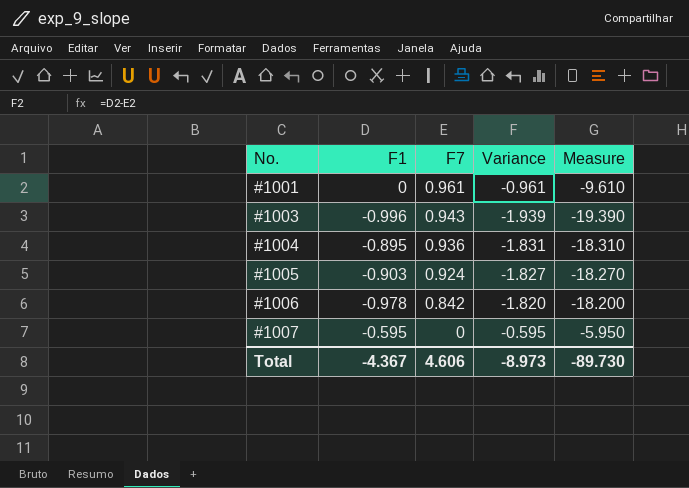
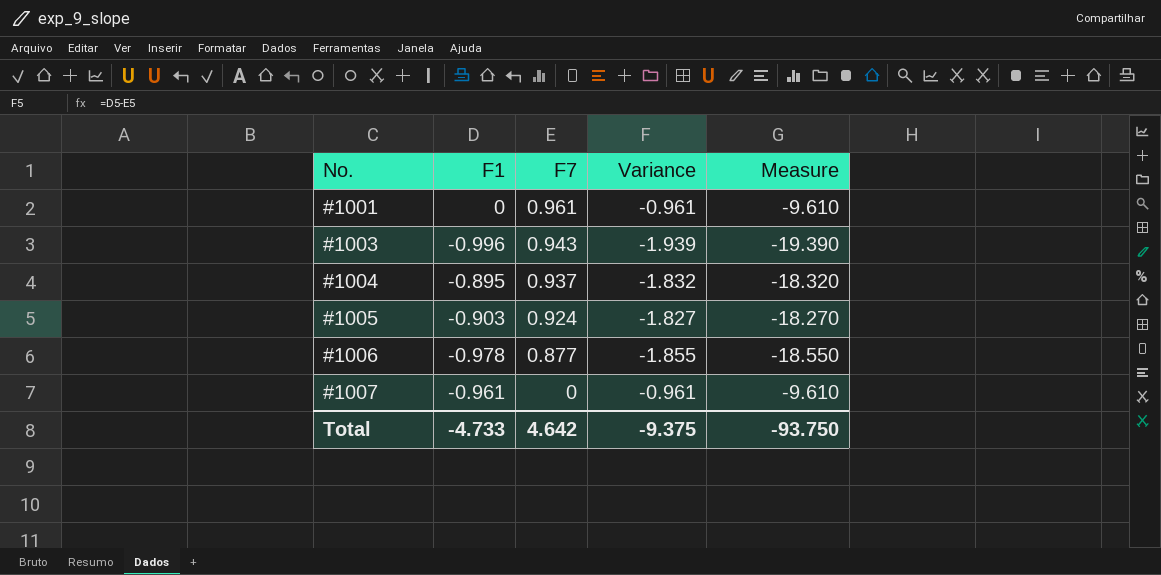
#1004 | F7: 0.936 -> 0.937
#1004 | Variance: -1.831 -> -1.832
#1004 | Measure: -18.310 -> -18.320
#1006 | F7: 0.842 -> 0.877
#1006 | Variance: -1.820 -> -1.855
#1006 | Measure: -18.200 -> -18.550
#1007 | F1: -0.595 -> -0.961
#1007 | Variance: -0.595 -> -0.961
#1007 | Measure: -5.950 -> -9.610
Total | F1: -4.367 -> -4.733
Total | F7: 4.606 -> 4.642
Total | Variance: -8.973 -> -9.375
Total | Measure: -89.730 -> -93.750

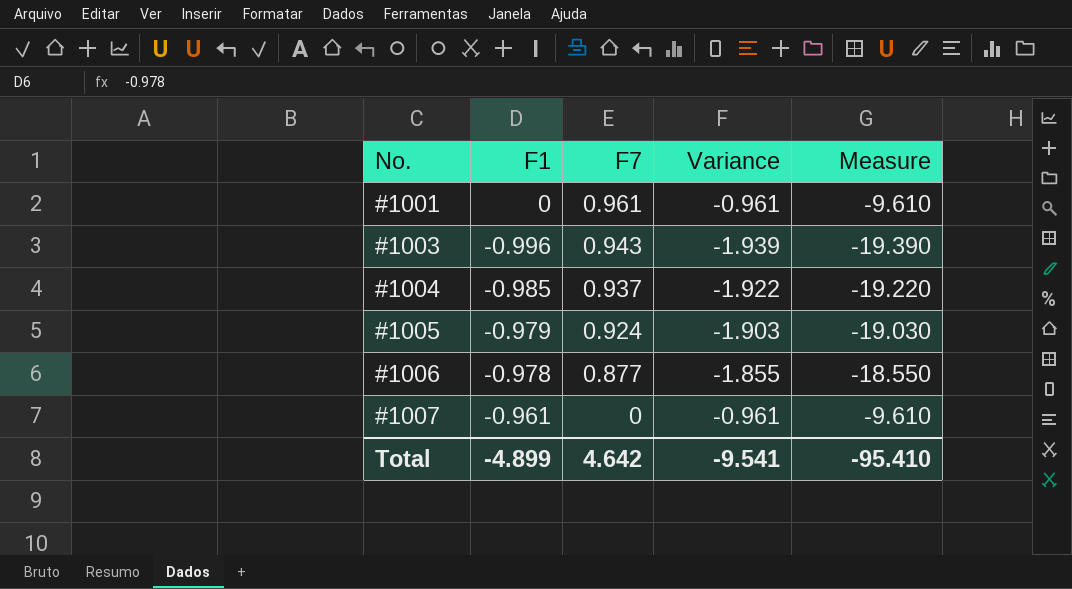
#1004 | F1: -0.895 -> -0.985
#1004 | Variance: -1.832 -> -1.922
#1004 | Measure: -18.320 -> -19.220
#1005 | F1: -0.903 -> -0.979
#1005 | Variance: -1.827 -> -1.903
#1005 | Measure: -18.270 -> -19.030
Total | F1: -4.733 -> -4.899
Total | Variance: -9.375 -> -9.541
Total | Measure: -93.750 -> -95.410

